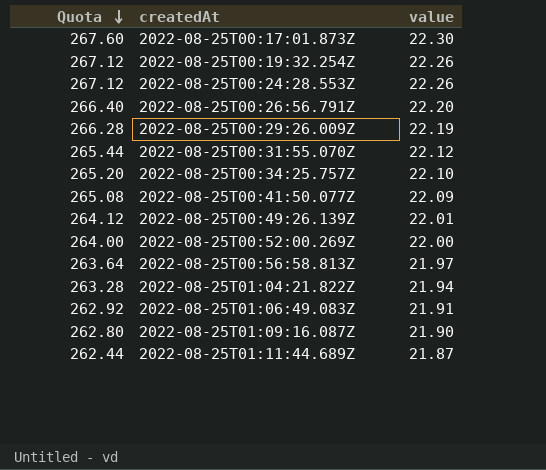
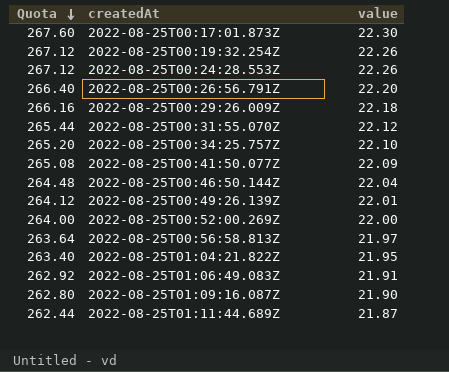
2022-08-25T00:29:26.009Z | Quota: 266.28 -> 266.16
2022-08-25T00:29:26.009Z | value: 22.19 -> 22.18
row 2022-08-25T00:46:50.144Z: none -> 264.48 | 22.04
2022-08-25T01:04:21.822Z | Quota: 263.28 -> 263.40
2022-08-25T01:04:21.822Z | value: 21.94 -> 21.95

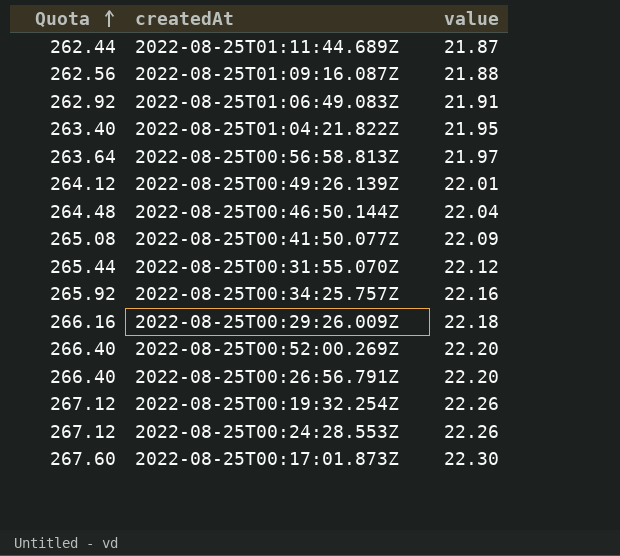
row order: Quota descending -> Quota ascending
2022-08-25T01:09:16.087Z | Quota: 262.80 -> 262.56
2022-08-25T01:09:16.087Z | value: 21.90 -> 21.88
2022-08-25T00:34:25.757Z | Quota: 265.20 -> 265.92
2022-08-25T00:34:25.757Z | value: 22.10 -> 22.16
2022-08-25T00:52:00.269Z | Quota: 264.00 -> 266.40
2022-08-25T00:52:00.269Z | value: 22.00 -> 22.20

